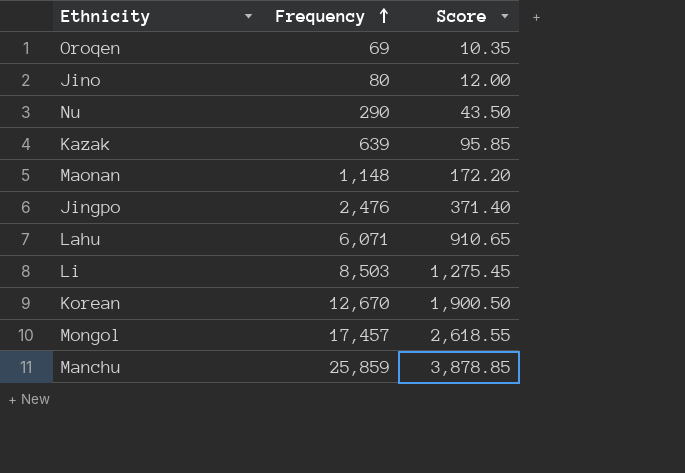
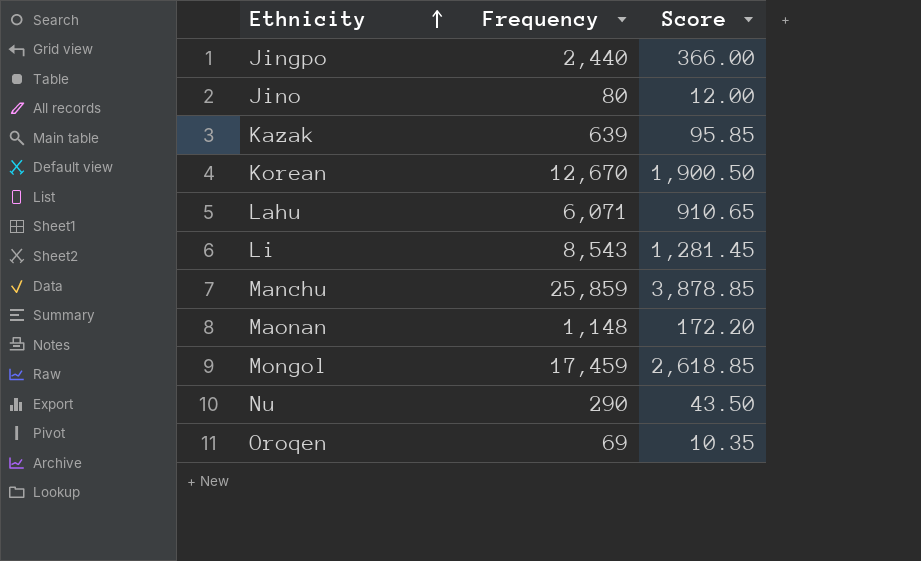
row order: Frequency ascending -> Ethnicity ascending
Jingpo | Frequency: 2,476 -> 2,440
Jingpo | Score: 371.40 -> 366.00
Li | Frequency: 8,503 -> 8,543
Li | Score: 1,275.45 -> 1,281.45
Mongol | Frequency: 17,457 -> 17,459
Mongol | Score: 2,618.55 -> 2,618.85

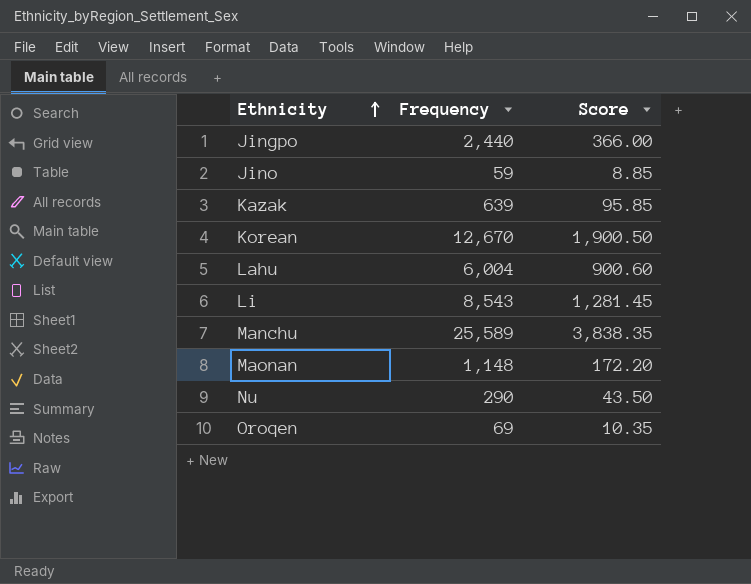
row Mongol: 17,459 | 2,618.85 -> none
Jino | Frequency: 80 -> 59
Jino | Score: 12.00 -> 8.85
Lahu | Frequency: 6,071 -> 6,004
Lahu | Score: 910.65 -> 900.60
Manchu | Frequency: 25,859 -> 25,589
Manchu | Score: 3,878.85 -> 3,838.35

